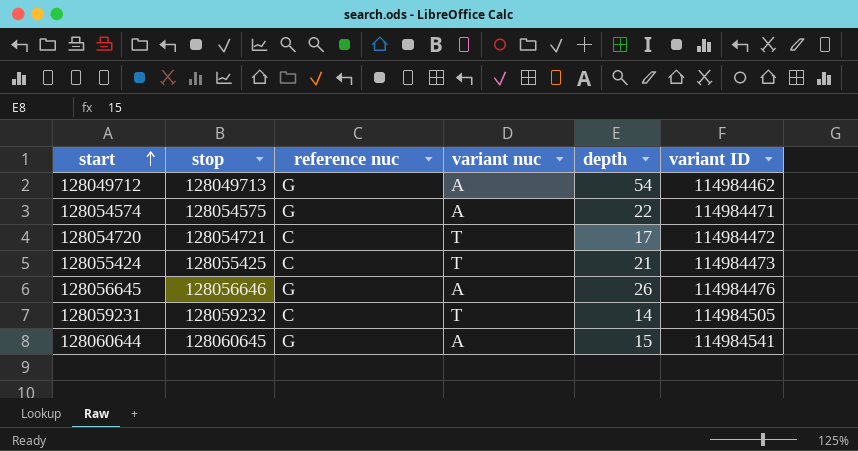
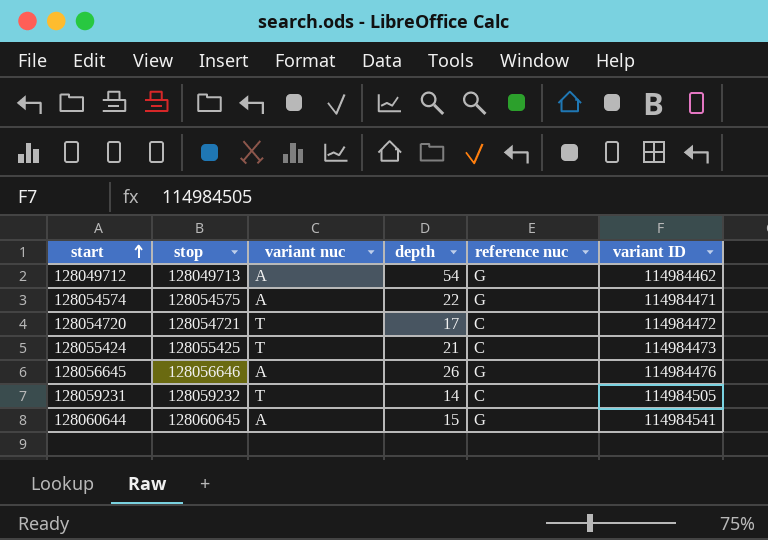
column reference nuc | position: 3 -> 5

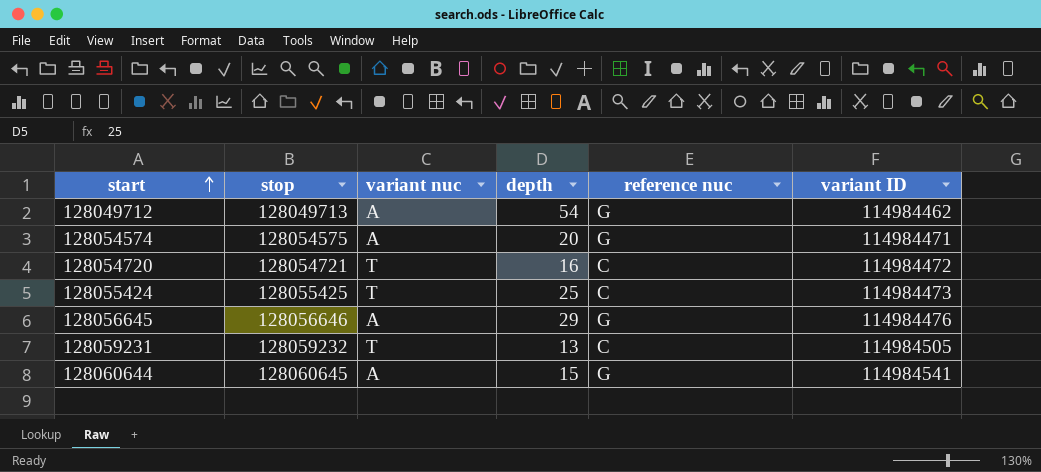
128054574 | depth: 22 -> 20
128054720 | depth: 17 -> 16
128055424 | depth: 21 -> 25
128056645 | depth: 26 -> 29
128059231 | depth: 14 -> 13

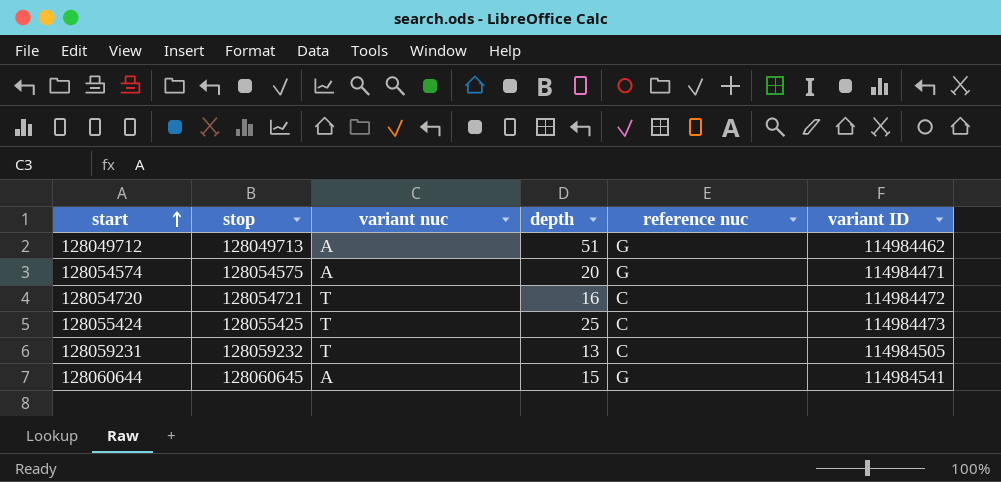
row 128056645: 128056646 | A | 29 | G | 114984476 -> none
128049712 | depth: 54 -> 51

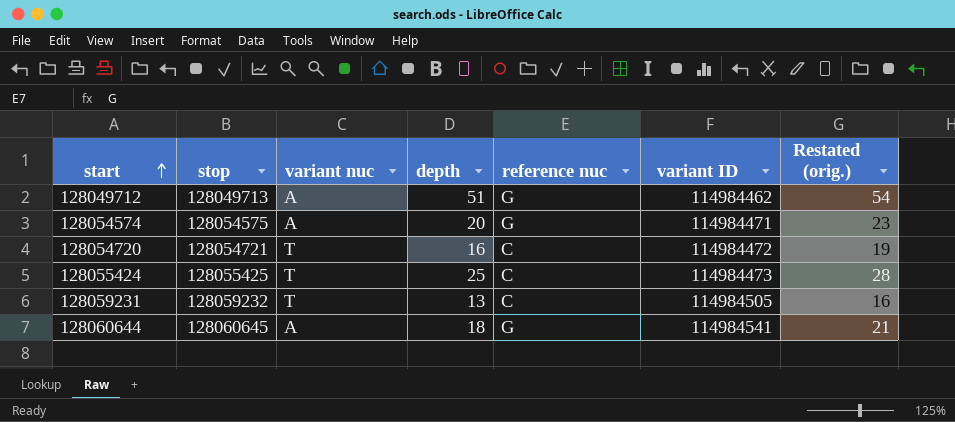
column Restated (orig.) | formula: none -> [depth] + 3
128060644 | depth: 15 -> 18

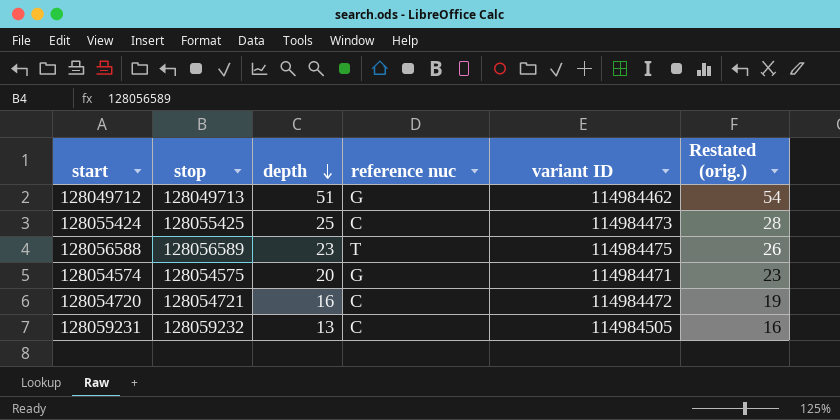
row order: start ascending -> depth descending
column variant nuc | position: 3 -> none
row 128060644: 128060645 | A | 18 | G | 114984541 | 21 -> none
row 128056588: none -> 128056589 | 23 | T | 114984475 | 26

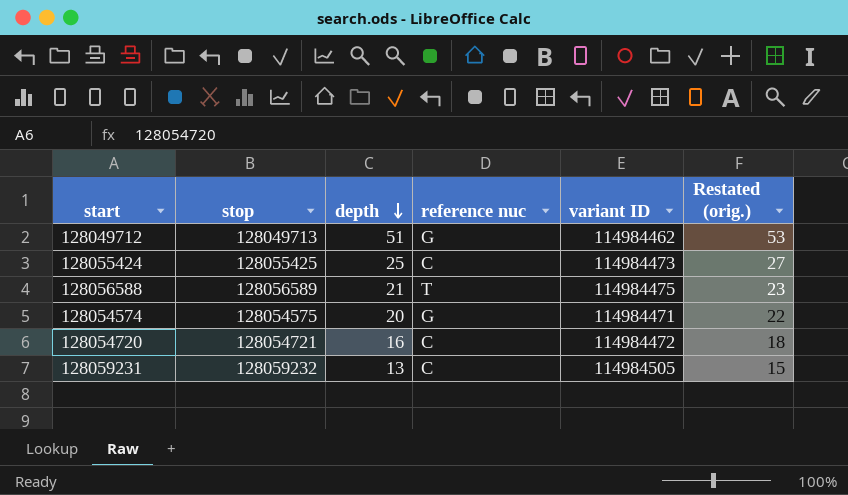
column Restated (orig.) | formula: [depth] + 3 -> [depth] + 2
128056588 | depth: 23 -> 21

